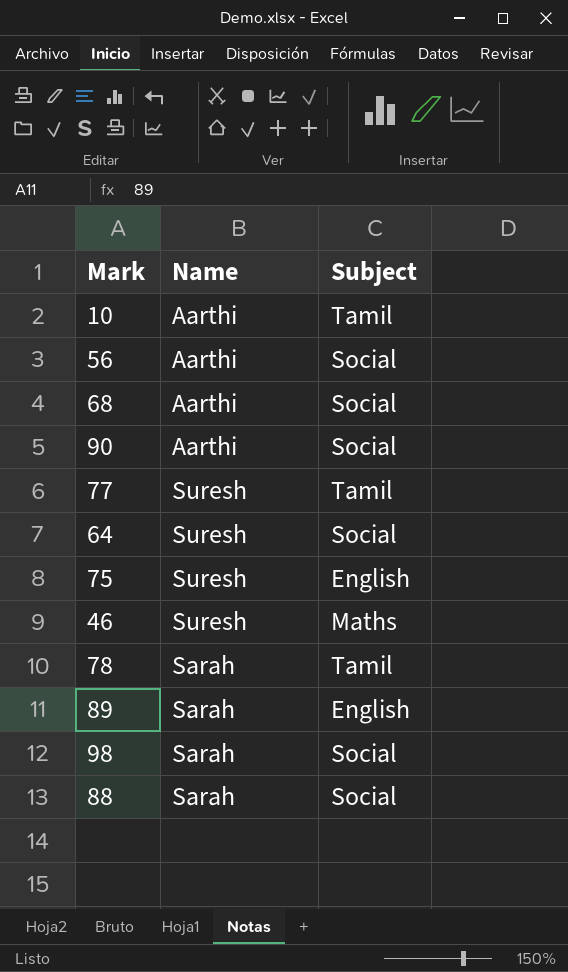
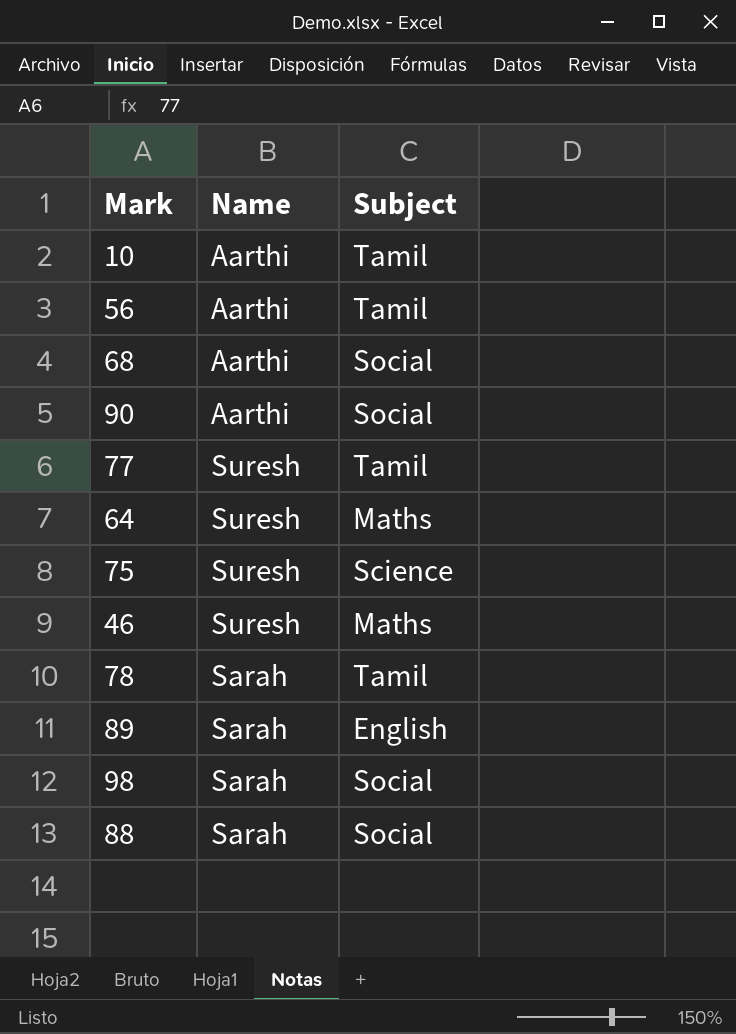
56 | Subject: Social -> Tamil
64 | Subject: Social -> Maths
75 | Subject: English -> Science

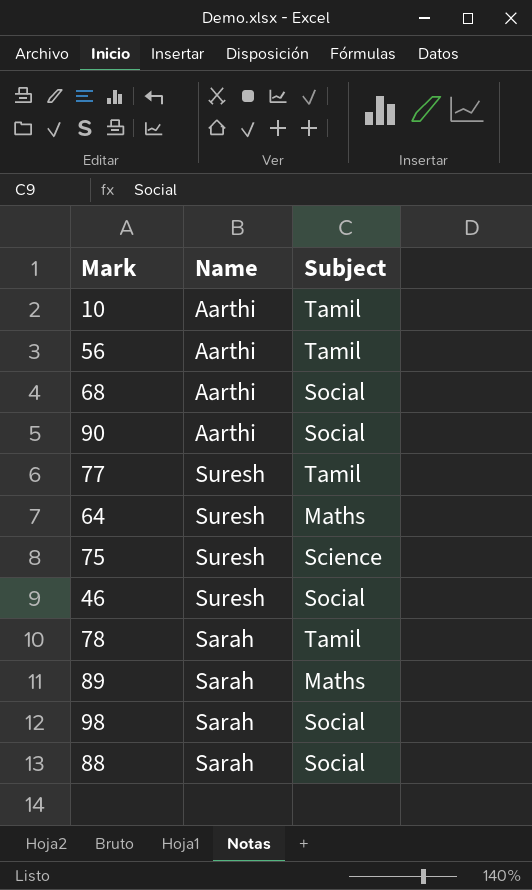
46 | Subject: Maths -> Social
89 | Subject: English -> Maths

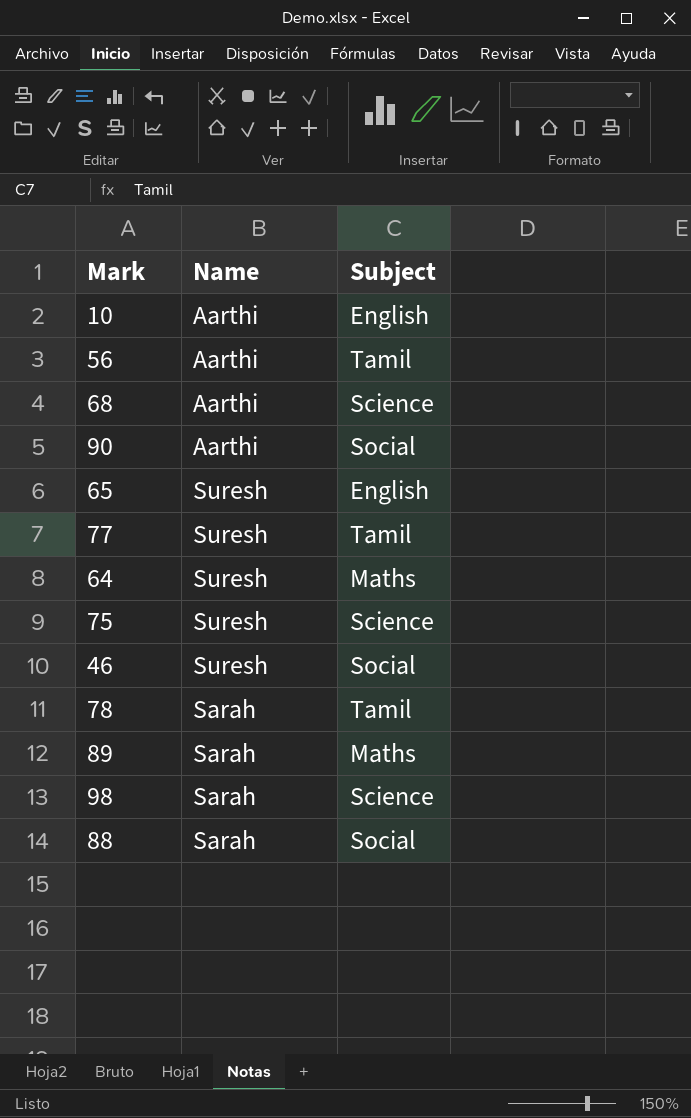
10 | Subject: Tamil -> English
68 | Subject: Social -> Science
row 65: none -> Suresh | English
98 | Subject: Social -> Science

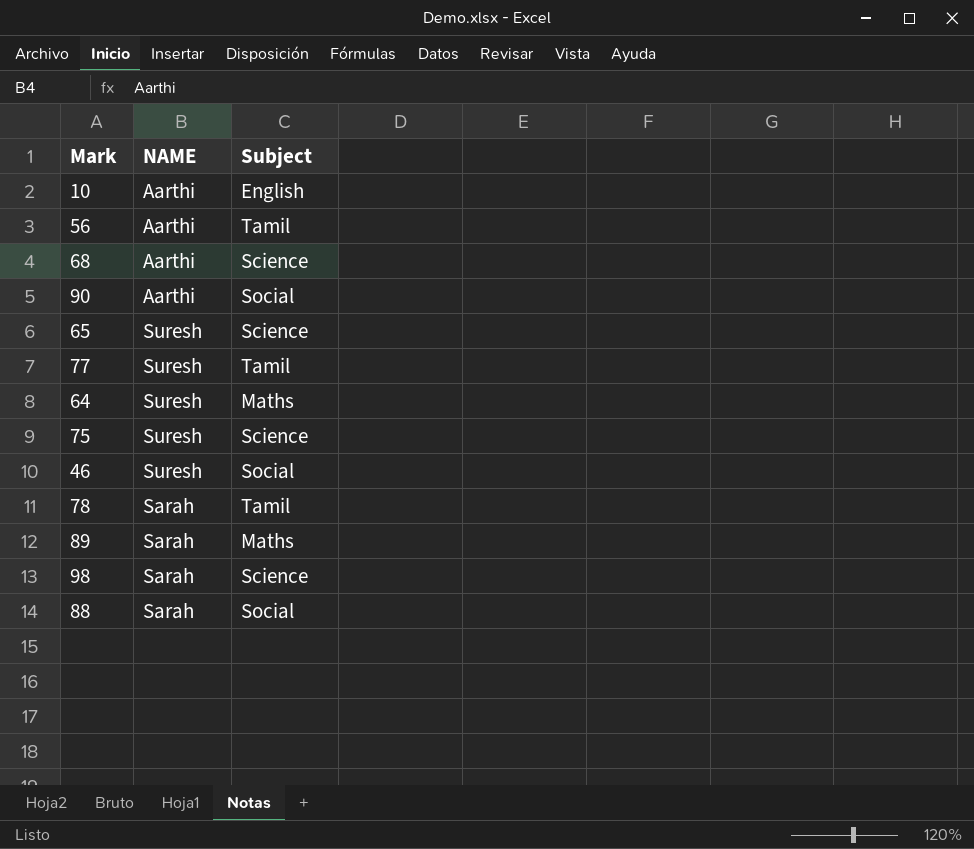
column name: Name -> NAME
65 | Subject: English -> Science

